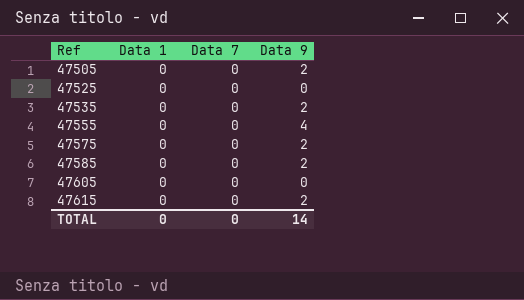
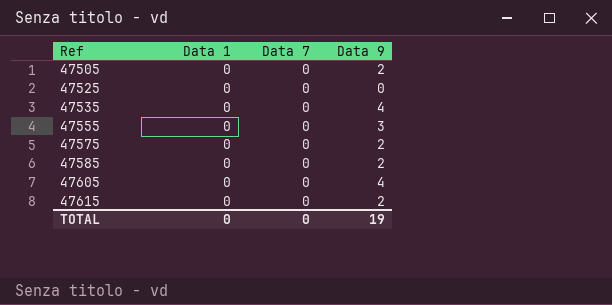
47535 | Data 9: 2 -> 4
47555 | Data 9: 4 -> 3
47605 | Data 9: 0 -> 4
TOTAL | Data 9: 14 -> 19

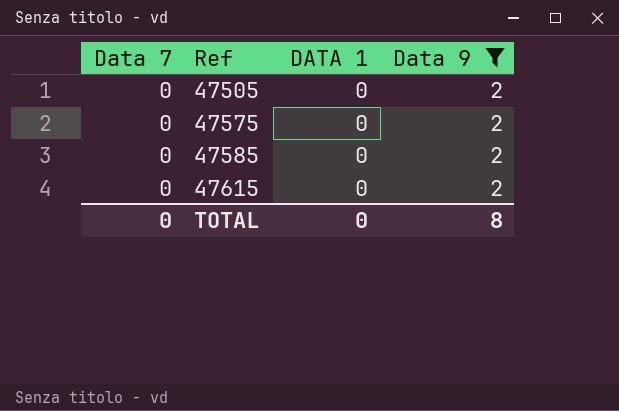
filter: none -> Data 9 = 2
column Data 7 | position: 3 -> 1
column name: Data 1 -> DATA 1
TOTAL | Data 9: 19 -> 8

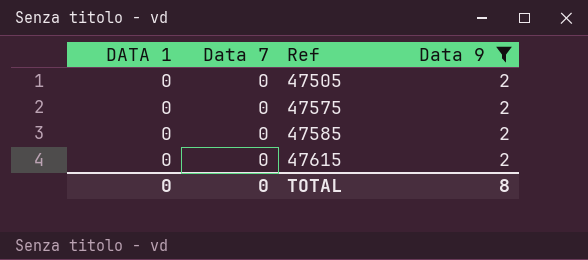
column DATA 1 | position: 3 -> 1

